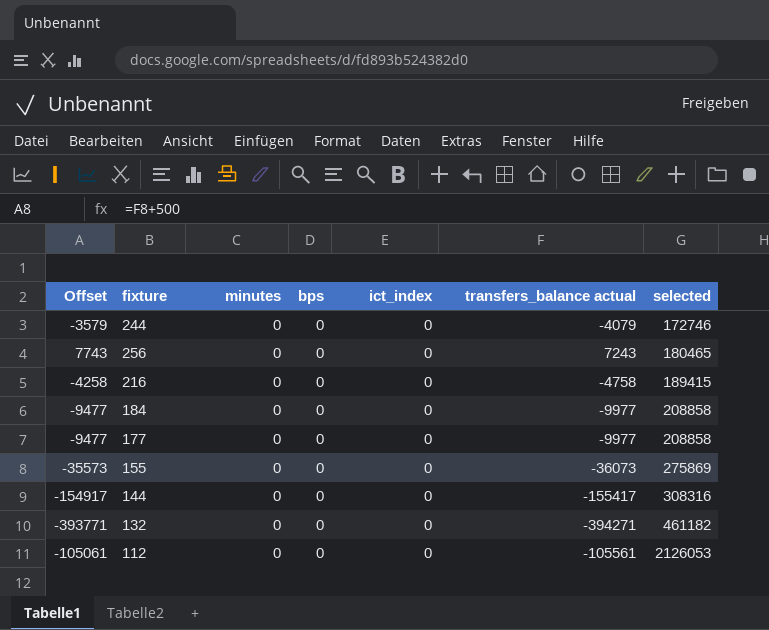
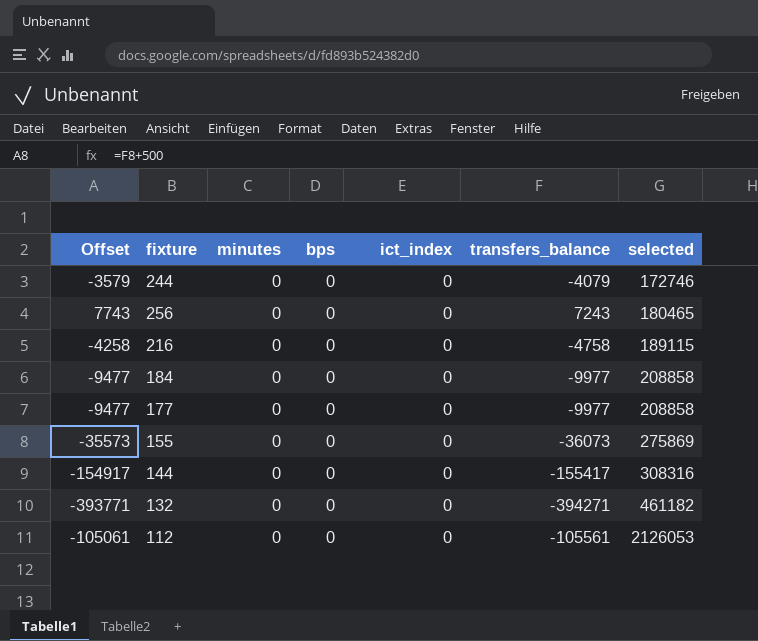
column name: transfers_balance actual -> transfers_balance
216 | selected: 189415 -> 189115

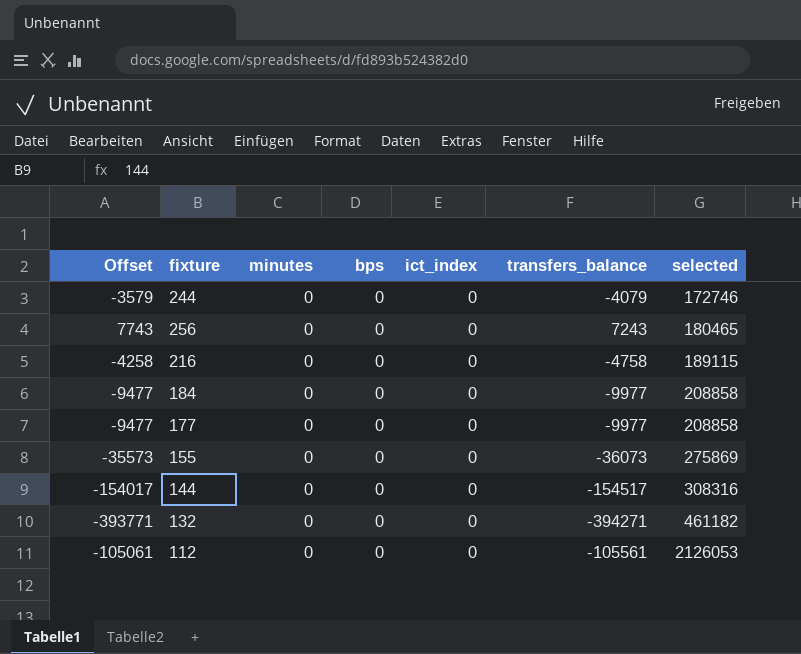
144 | Offset: -154917 -> -154017
144 | transfers_balance: -155417 -> -154517

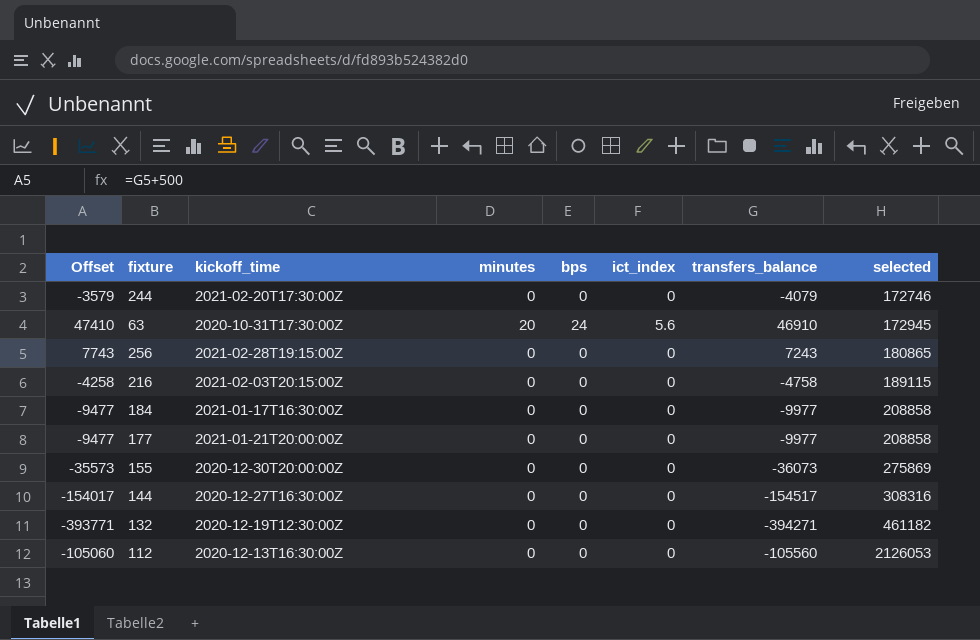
column kickoff_time | position: none -> 3
row 63: none -> 47410 | 2020-10-31T17:30:00Z | 20 | 24 | 5.6 | 46910 | 172945
256 | selected: 180465 -> 180865
112 | Offset: -105061 -> -105060
112 | transfers_balance: -105561 -> -105560

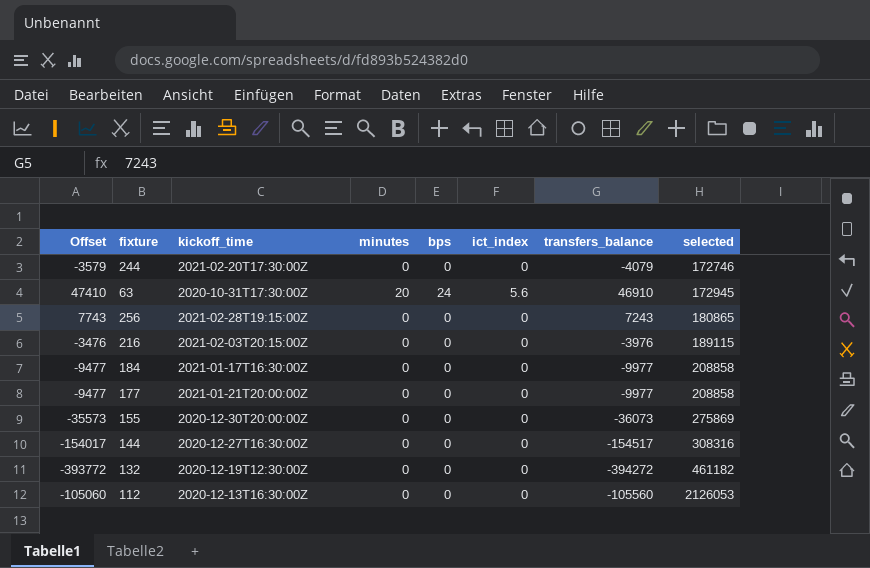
216 | Offset: -4258 -> -3476
216 | transfers_balance: -4758 -> -3976
132 | Offset: -393771 -> -393772
132 | transfers_balance: -394271 -> -394272

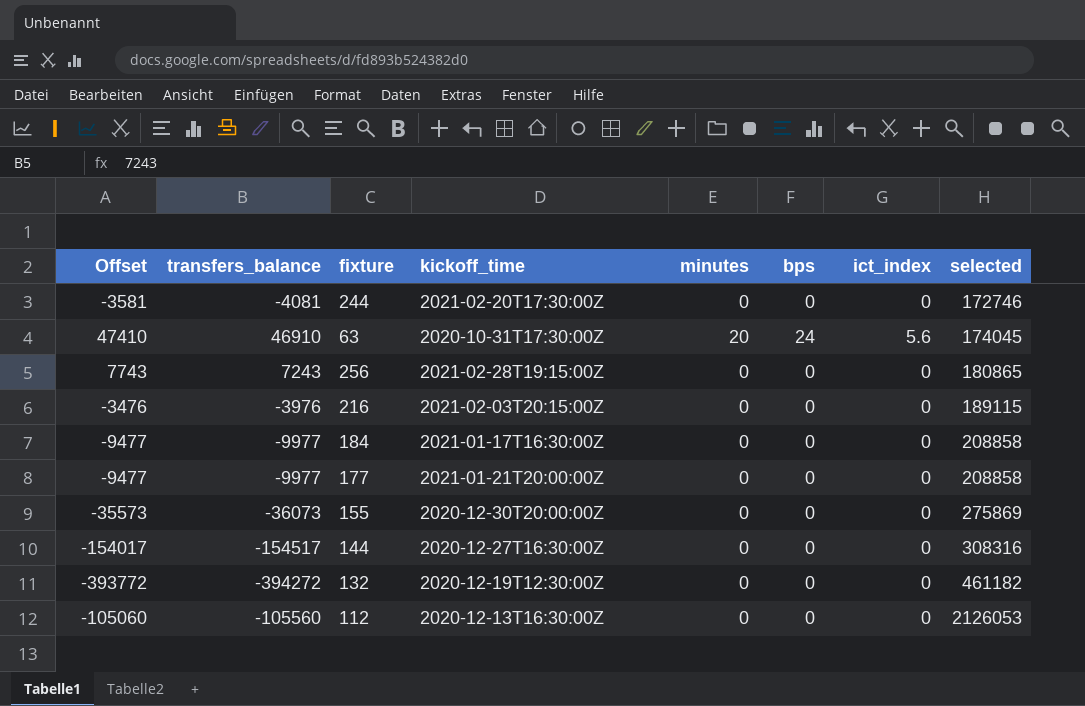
column transfers_balance | position: 7 -> 2
244 | Offset: -3579 -> -3581
244 | transfers_balance: -4079 -> -4081
63 | selected: 172945 -> 174045

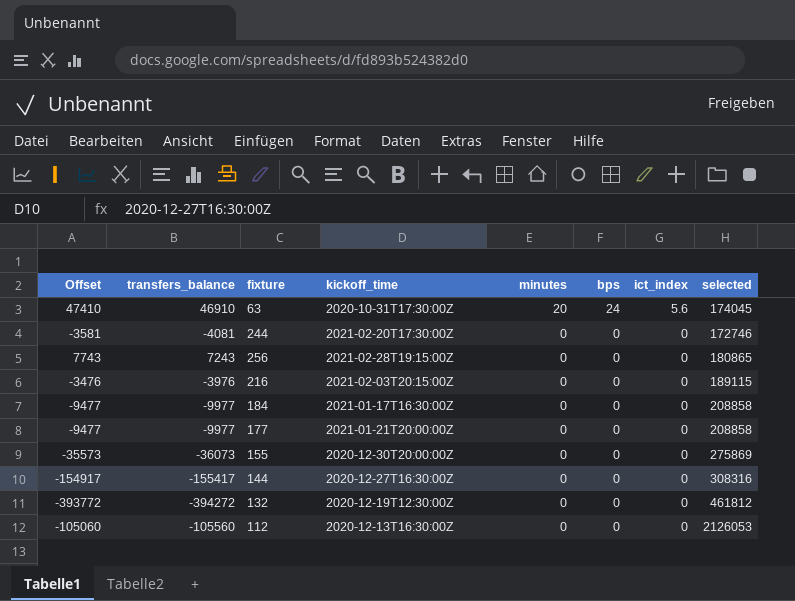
row order: selected ascending -> minutes descending
144 | Offset: -154017 -> -154917
144 | transfers_balance: -154517 -> -155417
132 | selected: 461182 -> 461812

